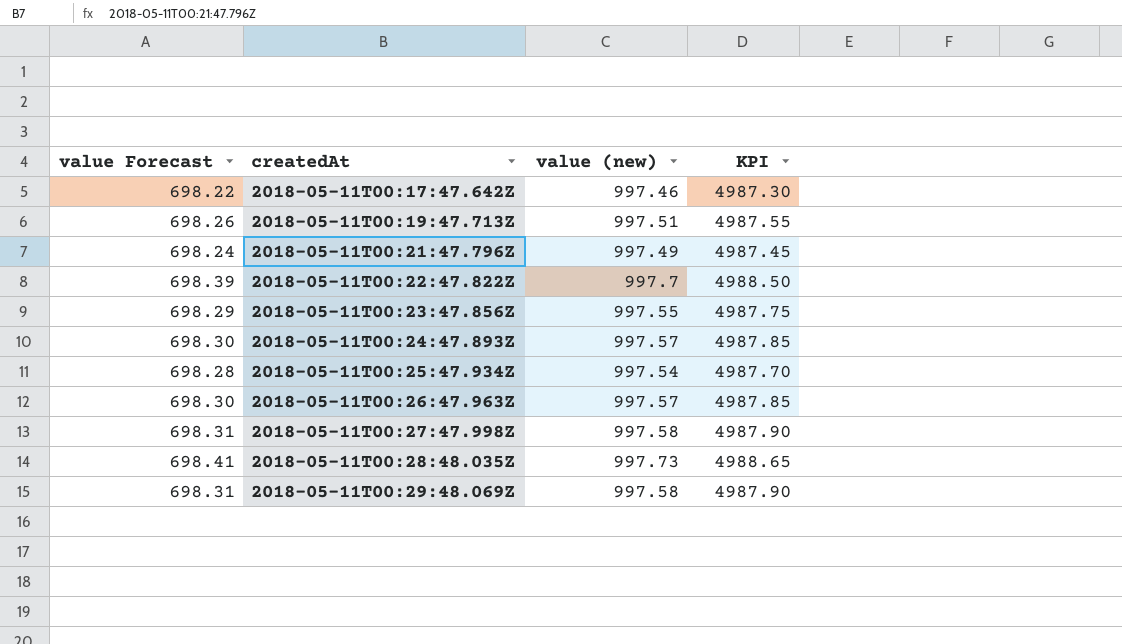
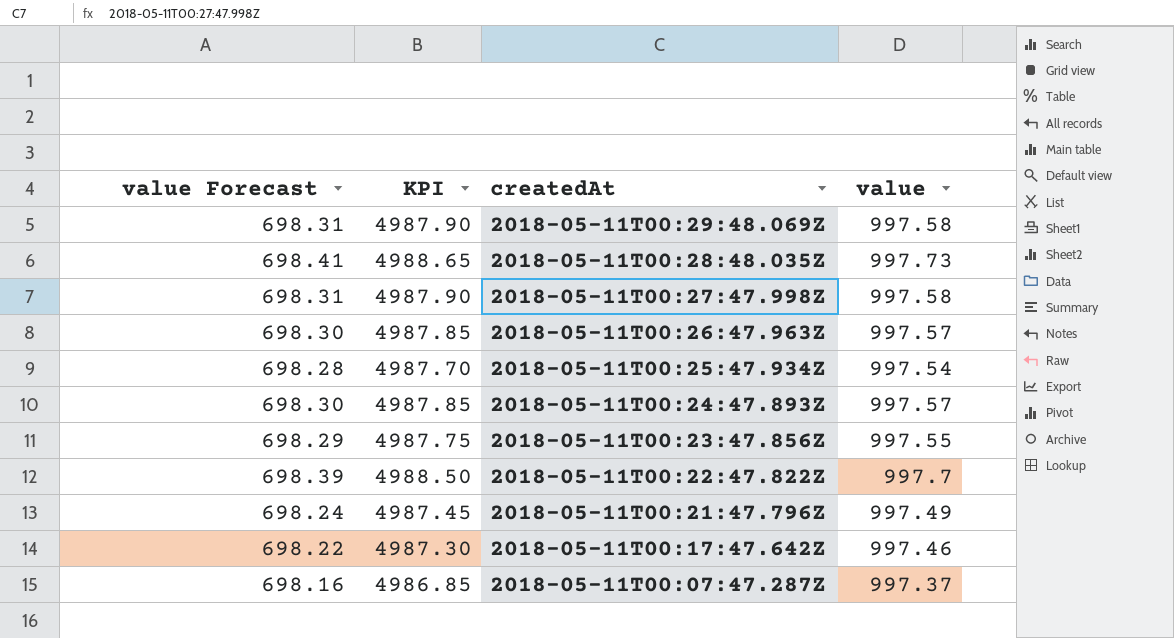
row order: createdAt ascending -> createdAt descending
column KPI | position: 4 -> 2
column name: value (new) -> value
row 2018-05-11T00:19:47.713Z: 698.26 | 997.51 | 4987.55 -> none
row 2018-05-11T00:07:47.287Z: none -> 698.16 | 4986.85 | 997.37

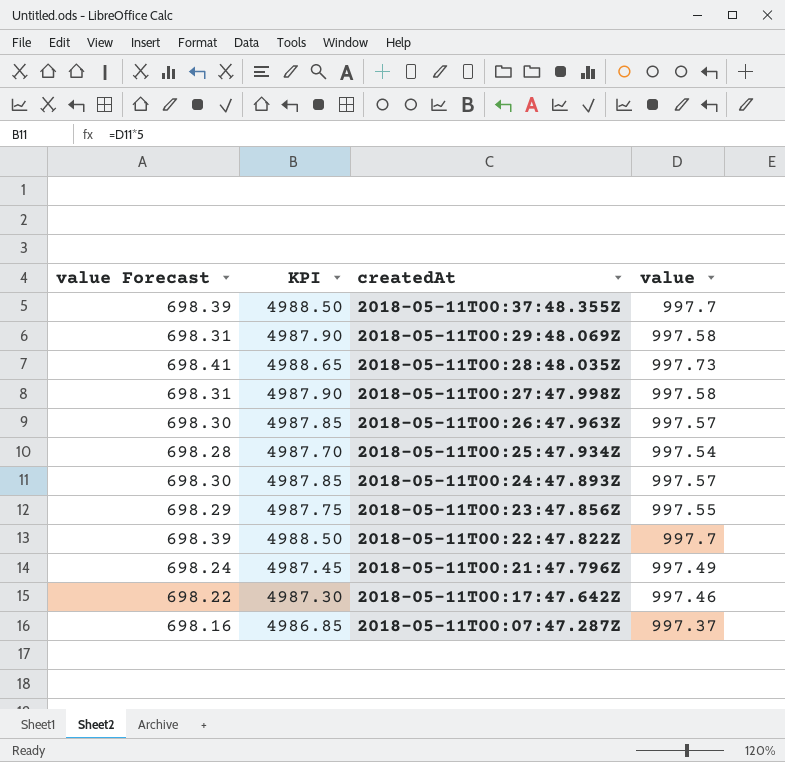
row 2018-05-11T00:37:48.355Z: none -> 698.39 | 4988.50 | 997.7

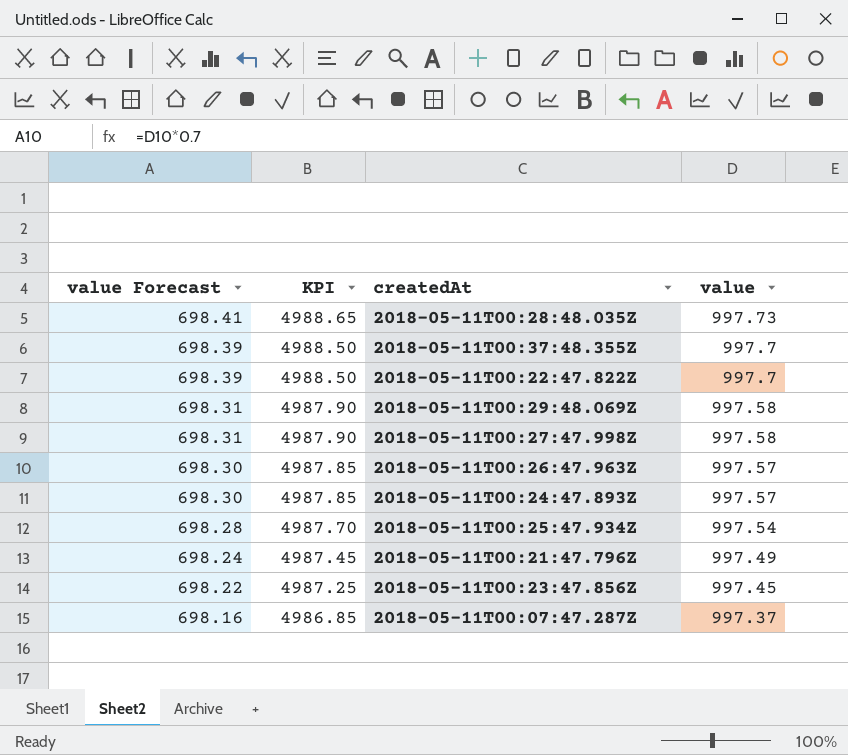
row order: createdAt descending -> value Forecast descending
row 2018-05-11T00:17:47.642Z: 698.22 | 4987.30 | 997.46 -> none
2018-05-11T00:23:47.856Z | value Forecast: 698.29 -> 698.22
2018-05-11T00:23:47.856Z | KPI: 4987.75 -> 4987.25
2018-05-11T00:23:47.856Z | value: 997.55 -> 997.45

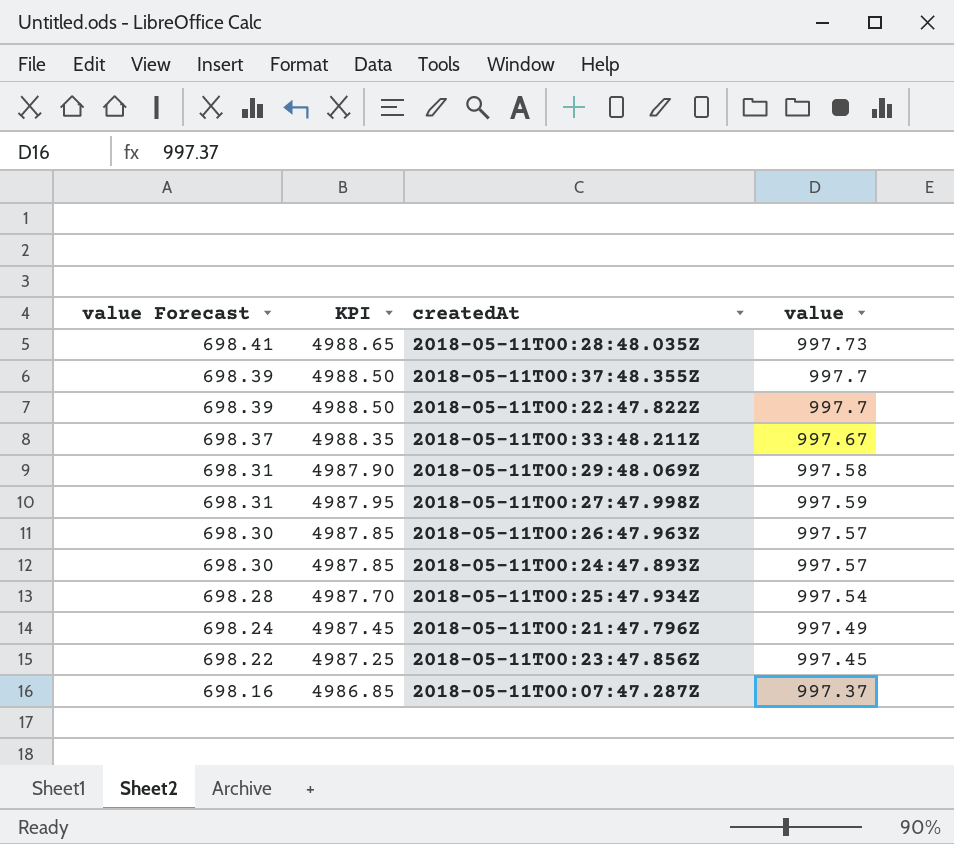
row 2018-05-11T00:33:48.211Z: none -> 698.37 | 4988.35 | 997.67
2018-05-11T00:27:47.998Z | KPI: 4987.90 -> 4987.95
2018-05-11T00:27:47.998Z | value: 997.58 -> 997.59

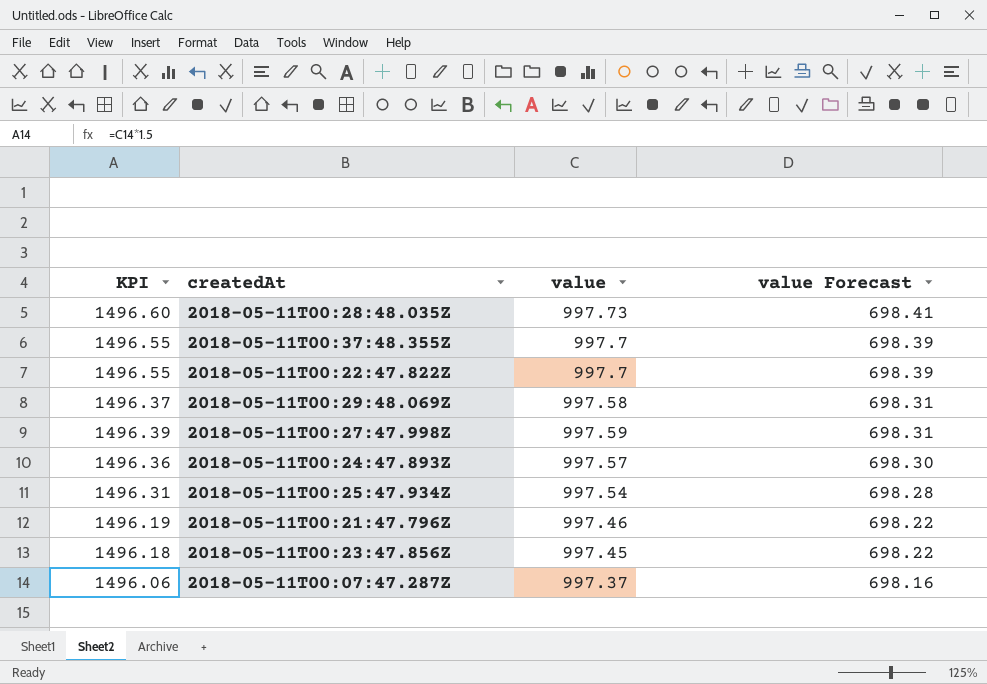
column KPI | formula: [value] * 5 -> [value] * 1.5
column value Forecast | position: 1 -> 4
row 2018-05-11T00:33:48.211Z: 698.37 | 4988.35 | 997.67 -> none
row 2018-05-11T00:26:47.963Z: 698.30 | 4987.85 | 997.57 -> none
2018-05-11T00:21:47.796Z | value: 997.49 -> 997.46
2018-05-11T00:21:47.796Z | value Forecast: 698.24 -> 698.22

